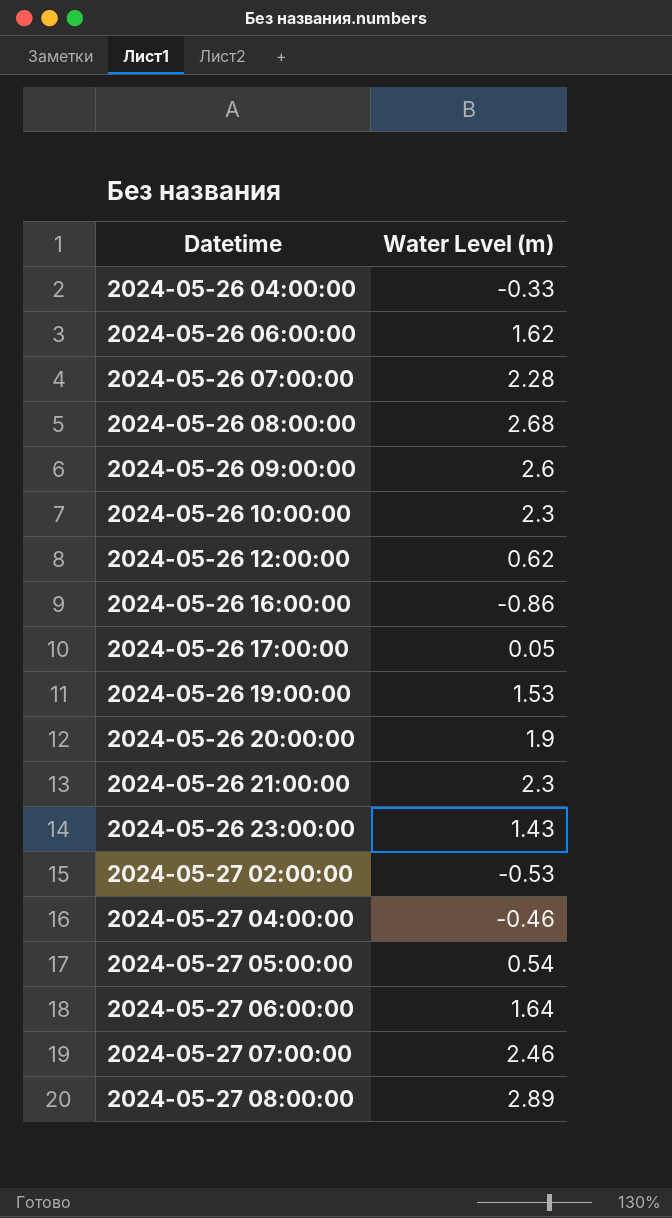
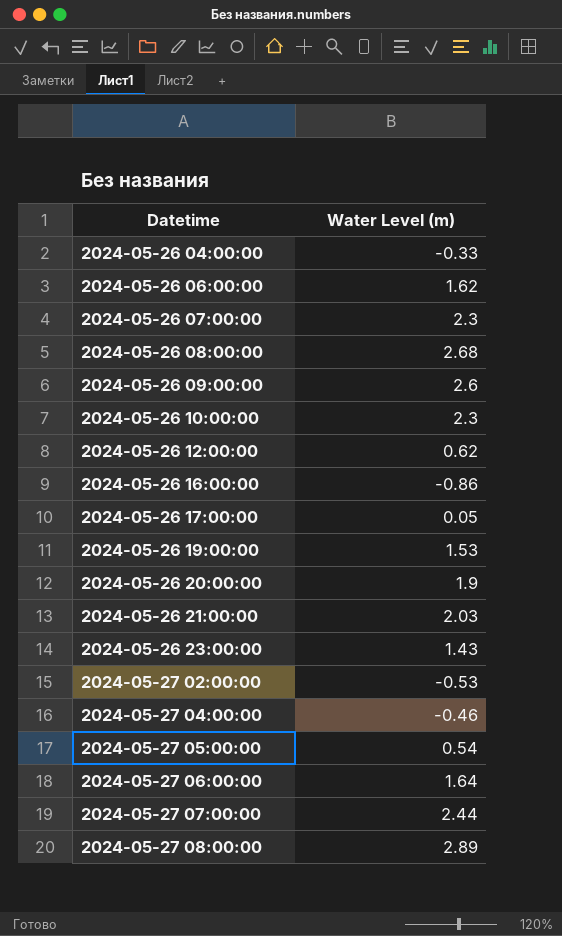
2024-05-26 07:00:00 | Water Level (m): 2.28 -> 2.3
2024-05-26 21:00:00 | Water Level (m): 2.3 -> 2.03
2024-05-27 07:00:00 | Water Level (m): 2.46 -> 2.44

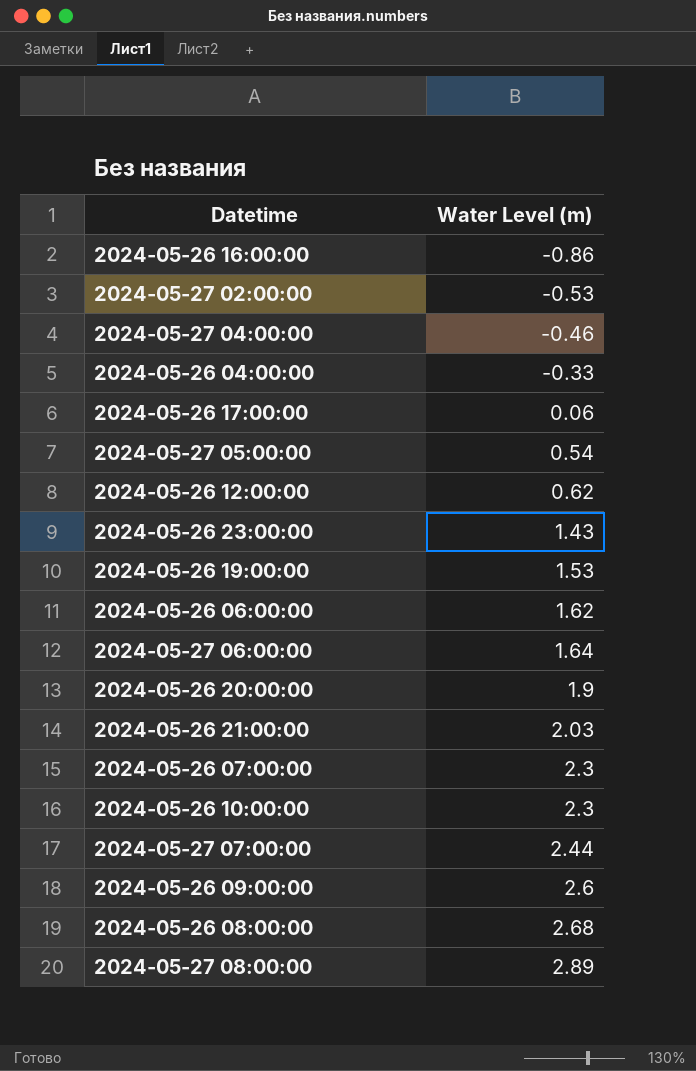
row order: Datetime ascending -> Water Level (m) ascending
2024-05-26 17:00:00 | Water Level (m): 0.05 -> 0.06

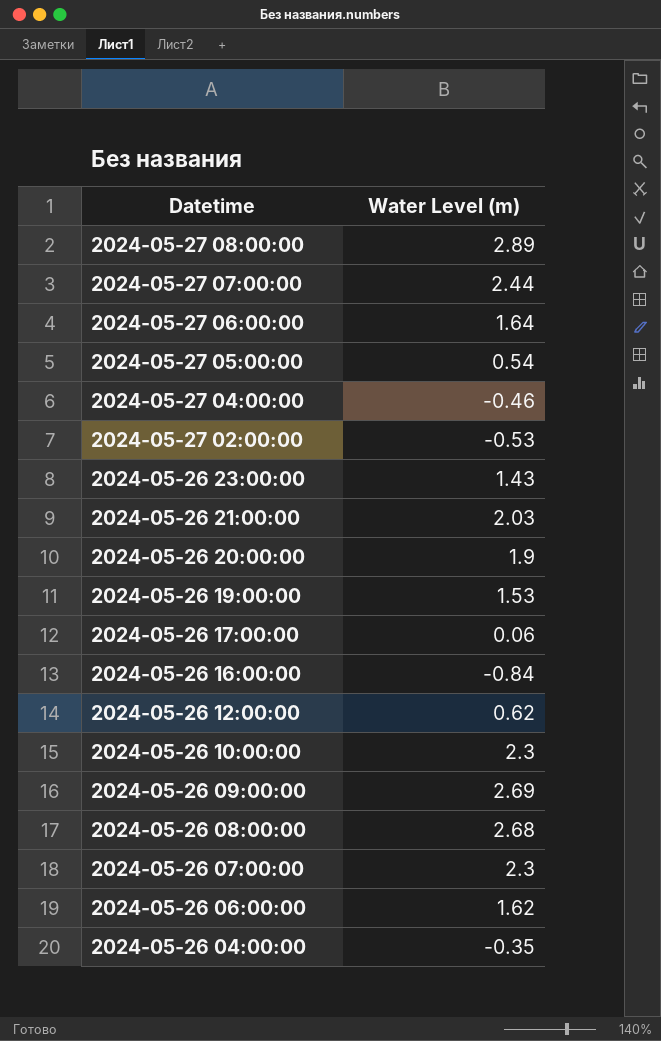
row order: Water Level (m) ascending -> Datetime descending
2024-05-26 16:00:00 | Water Level (m): -0.86 -> -0.84
2024-05-26 09:00:00 | Water Level (m): 2.6 -> 2.69
2024-05-26 04:00:00 | Water Level (m): -0.33 -> -0.35

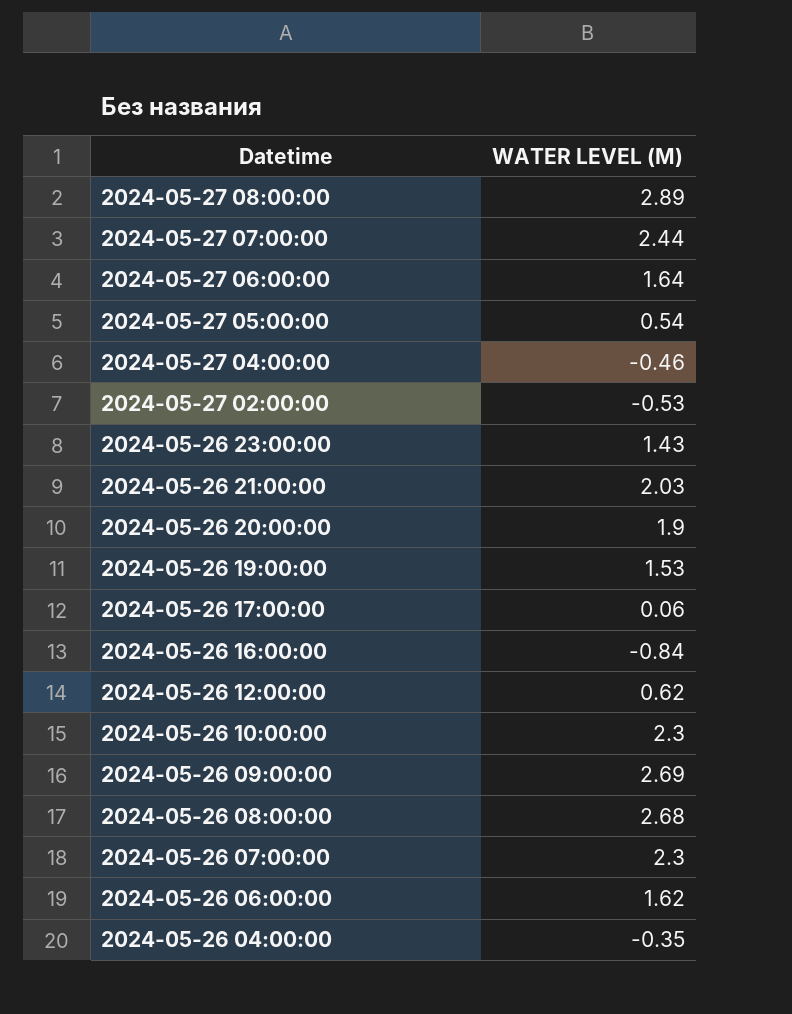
column name: Water Level (m) -> WATER LEVEL (M)

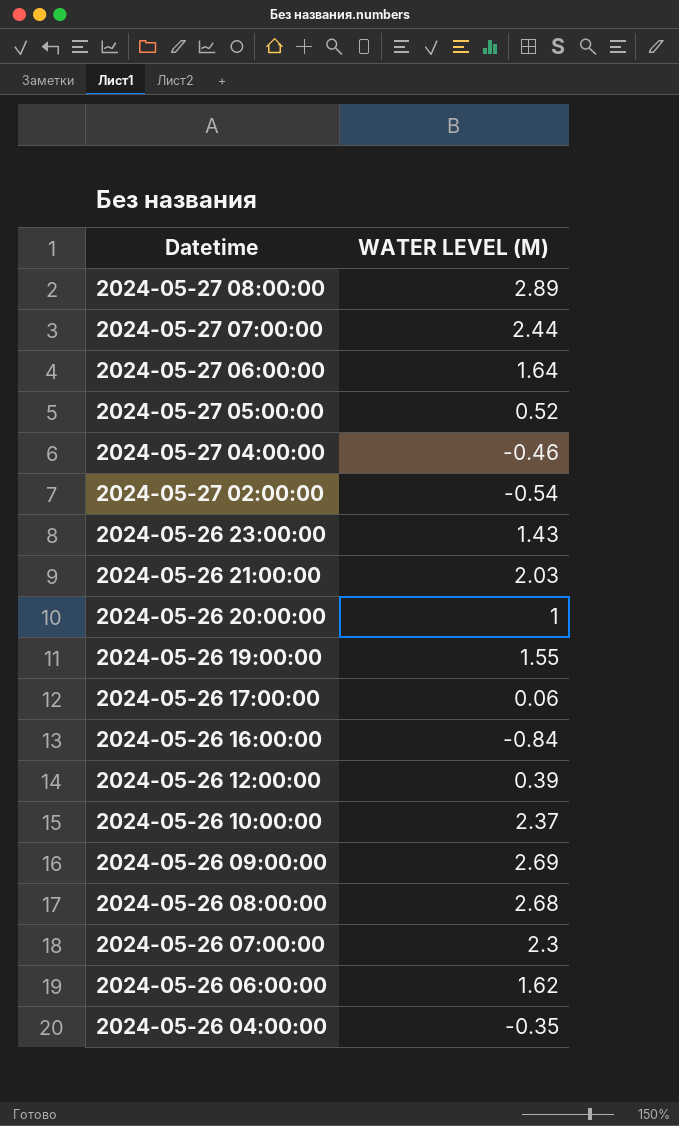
2024-05-27 05:00:00 | WATER LEVEL (M): 0.54 -> 0.52
2024-05-27 02:00:00 | WATER LEVEL (M): -0.53 -> -0.54
2024-05-26 20:00:00 | WATER LEVEL (M): 1.9 -> 1
2024-05-26 19:00:00 | WATER LEVEL (M): 1.53 -> 1.55
2024-05-26 12:00:00 | WATER LEVEL (M): 0.62 -> 0.39
2024-05-26 10:00:00 | WATER LEVEL (M): 2.3 -> 2.37

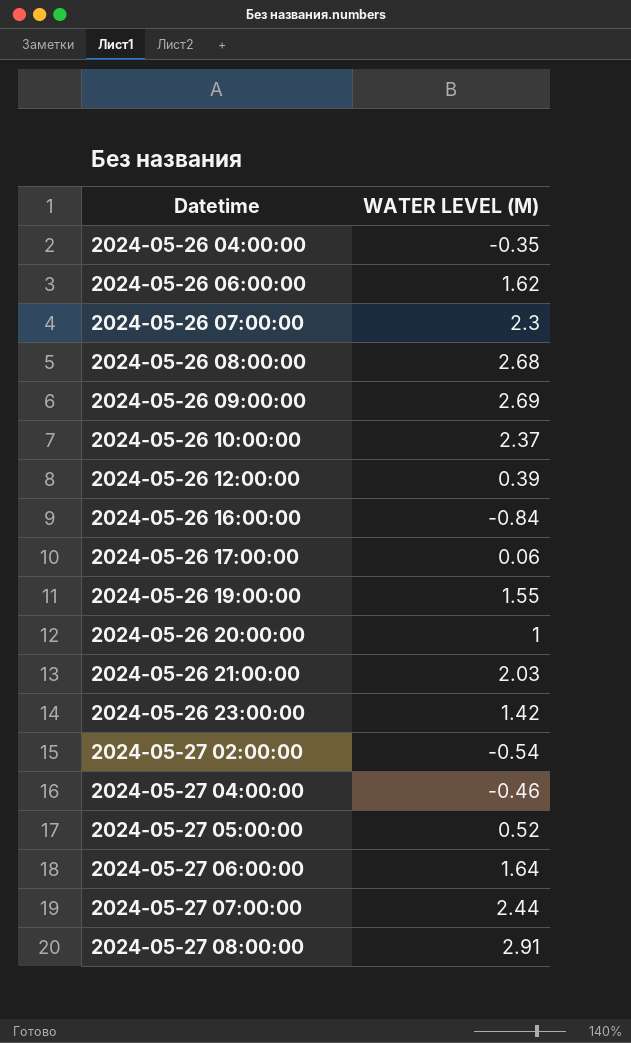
row order: Datetime descending -> Datetime ascending
2024-05-26 23:00:00 | WATER LEVEL (M): 1.43 -> 1.42
2024-05-27 08:00:00 | WATER LEVEL (M): 2.89 -> 2.91

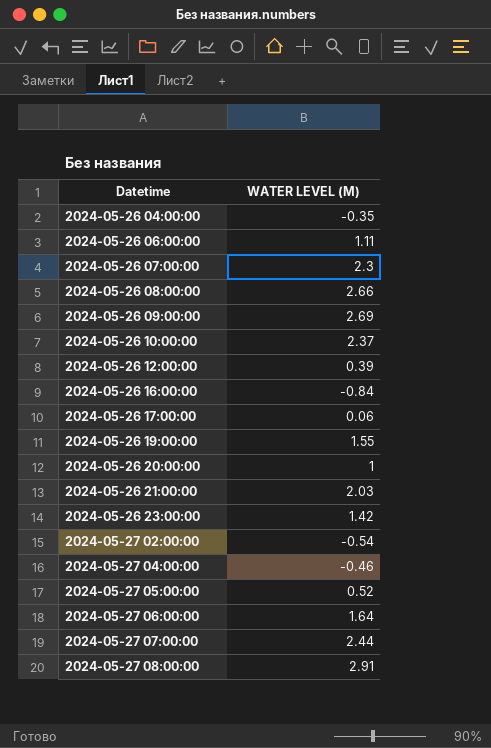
2024-05-26 06:00:00 | WATER LEVEL (M): 1.62 -> 1.11
2024-05-26 08:00:00 | WATER LEVEL (M): 2.68 -> 2.66

